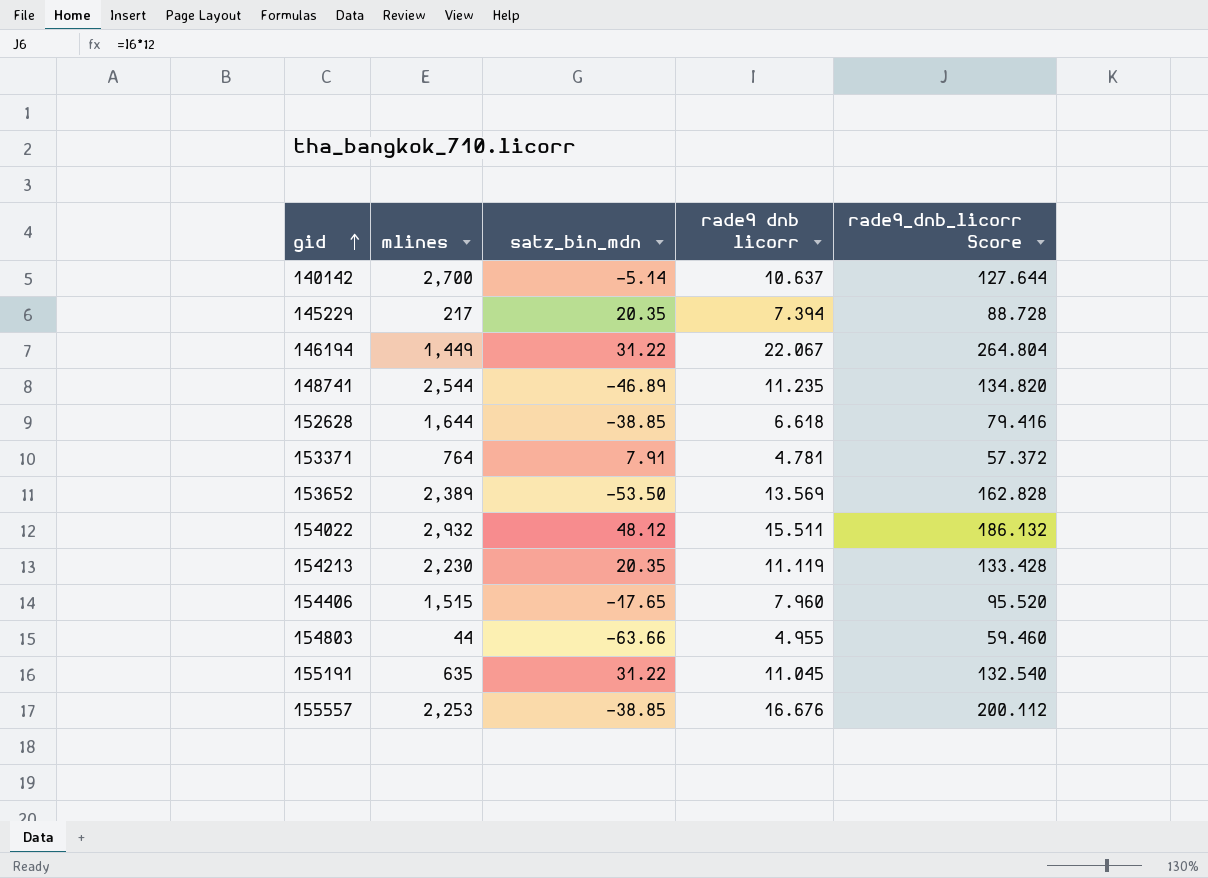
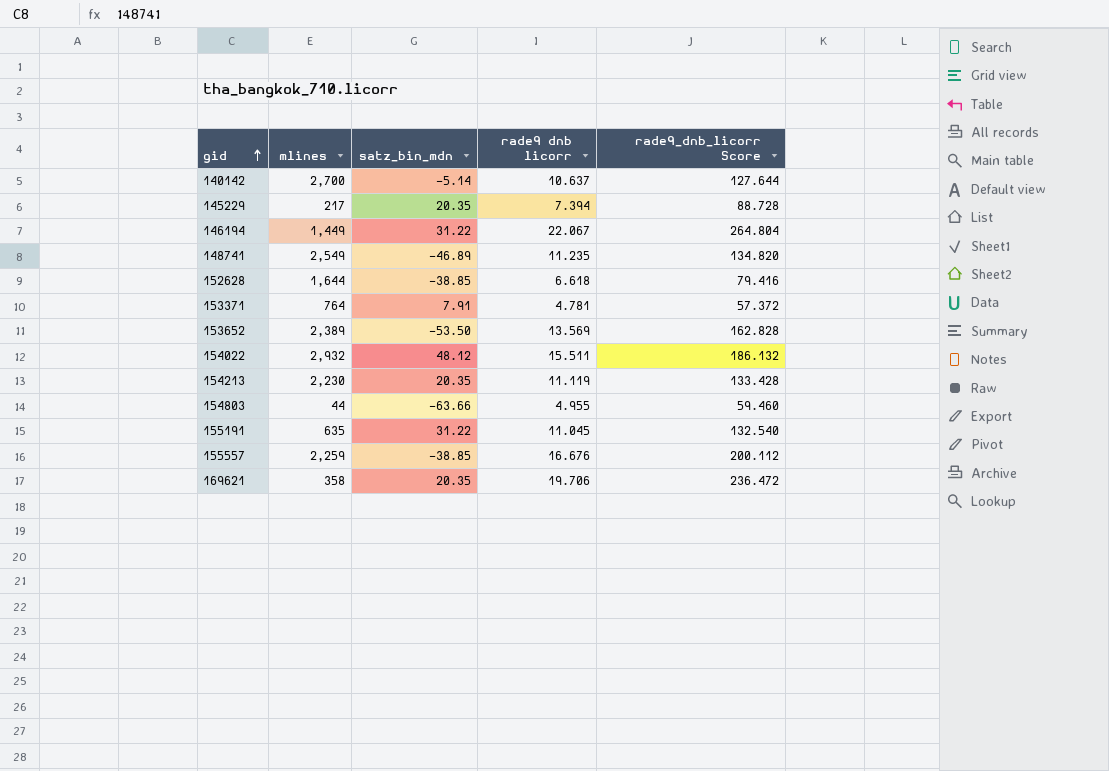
row 154406: 1,515 | -17.65 | 7.960 | 95.520 -> none
148741 | mlines: 2,544 -> 2,549
155557 | mlines: 2,253 -> 2,259
row 169621: none -> 358 | 20.35 | 19.706 | 236.472

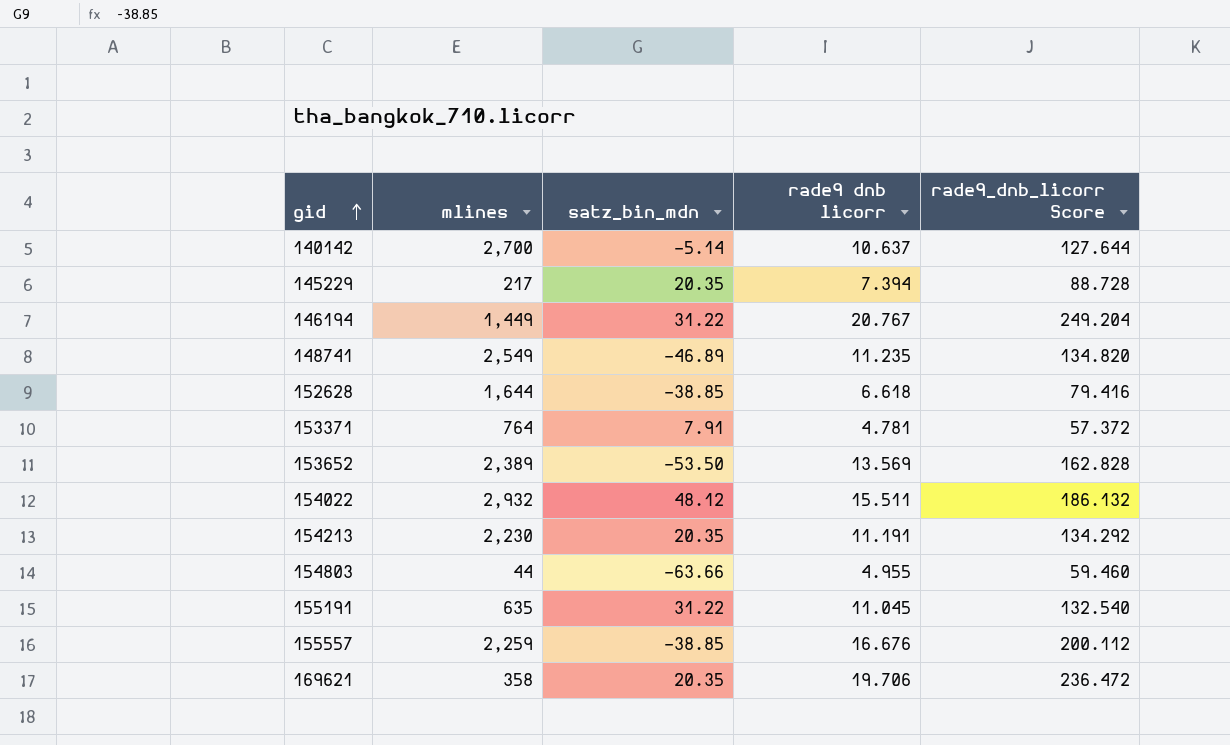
146194 | rade9 dnb licorr: 22.067 -> 20.767
146194 | rade9_dnb_licorr Score: 264.804 -> 249.204
154213 | rade9 dnb licorr: 11.119 -> 11.191
154213 | rade9_dnb_licorr Score: 133.428 -> 134.292

